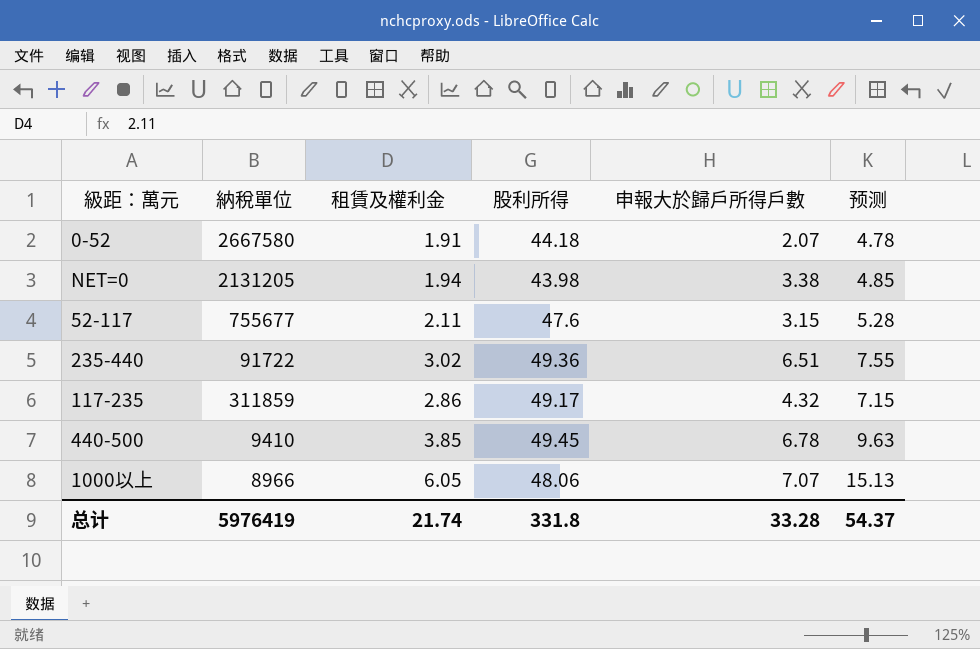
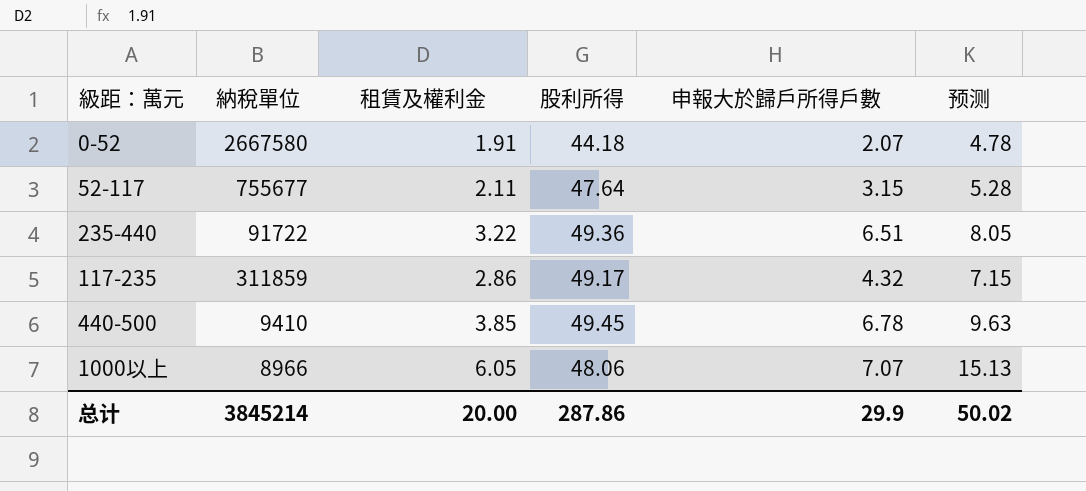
row NET=0: 2131205 | 1.94 | 43.98 | 3.38 | 4.85 -> none
52-117 | 股利所得: 47.6 -> 47.64
235-440 | 租賃及權利金: 3.02 -> 3.22
235-440 | 预测: 7.55 -> 8.05
总计 | 納稅單位: 5976419 -> 3845214
总计 | 租賃及權利金: 21.74 -> 20.00
总计 | 股利所得: 331.8 -> 287.86
总计 | 申報大於歸戶所得戶數: 33.28 -> 29.9
总计 | 预测: 54.37 -> 50.02

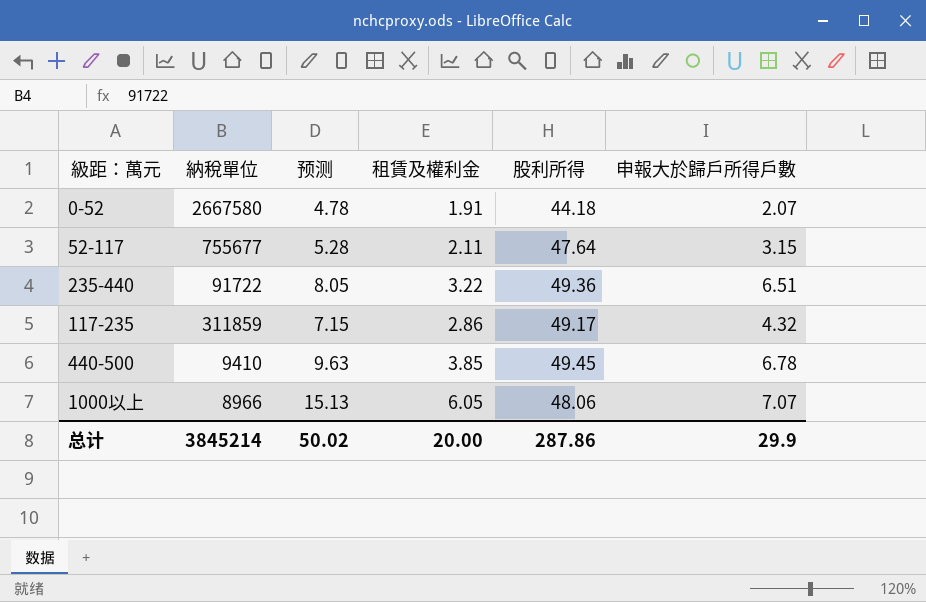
column 预测 | position: 6 -> 3

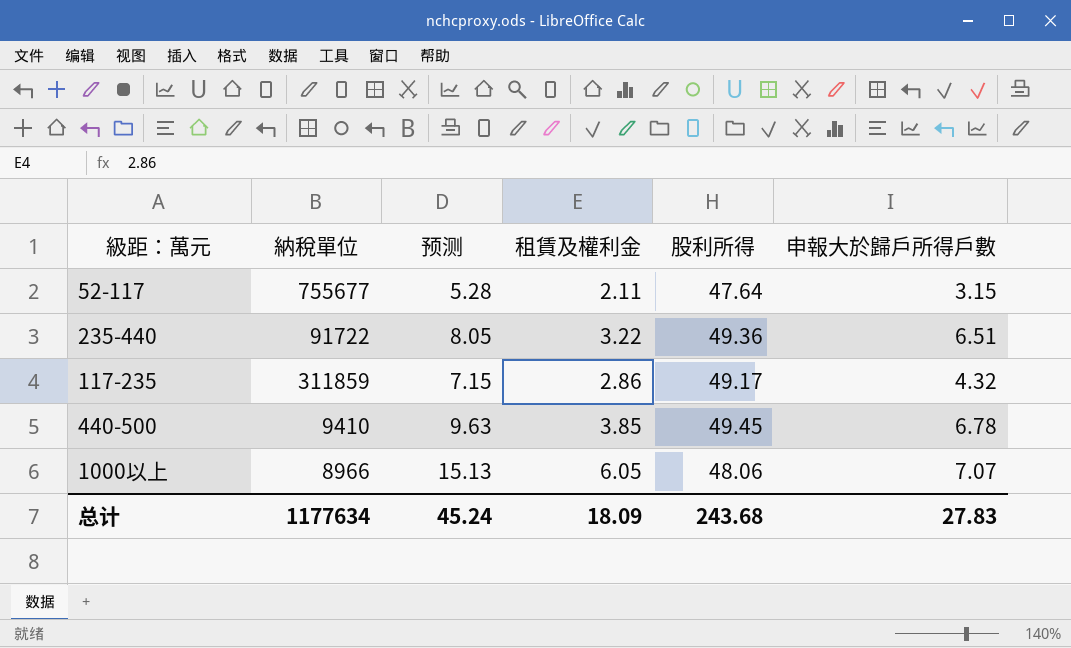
row 0-52: 2667580 | 4.78 | 1.91 | 44.18 | 2.07 -> none
总计 | 納稅單位: 3845214 -> 1177634
总计 | 预测: 50.02 -> 45.24
总计 | 租賃及權利金: 20.00 -> 18.09
总计 | 股利所得: 287.86 -> 243.68
总计 | 申報大於歸戶所得戶數: 29.9 -> 27.83

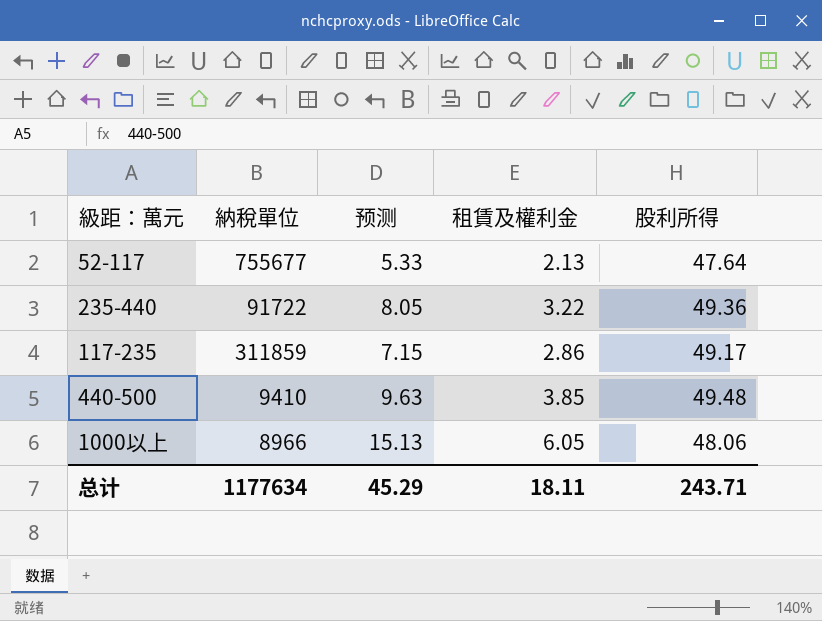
column 申報大於歸戶所得戶數 | position: 6 -> none
52-117 | 预测: 5.28 -> 5.33
52-117 | 租賃及權利金: 2.11 -> 2.13
440-500 | 股利所得: 49.45 -> 49.48
总计 | 预测: 45.24 -> 45.29
总计 | 租賃及權利金: 18.09 -> 18.11
总计 | 股利所得: 243.68 -> 243.71

